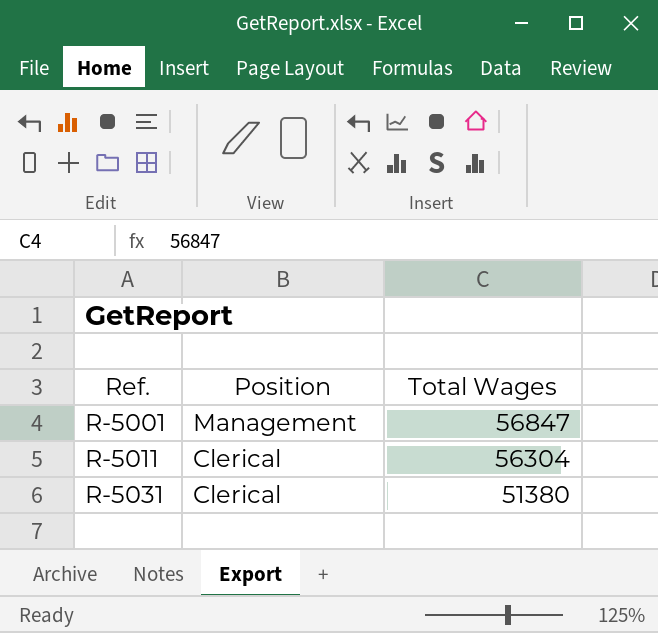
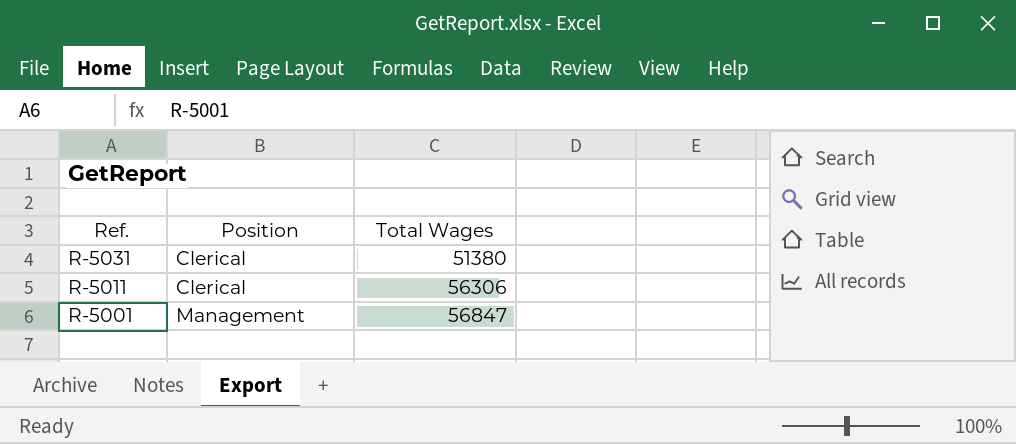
row order: Ref. ascending -> Ref. descending
R-5011 | Total Wages: 56304 -> 56306

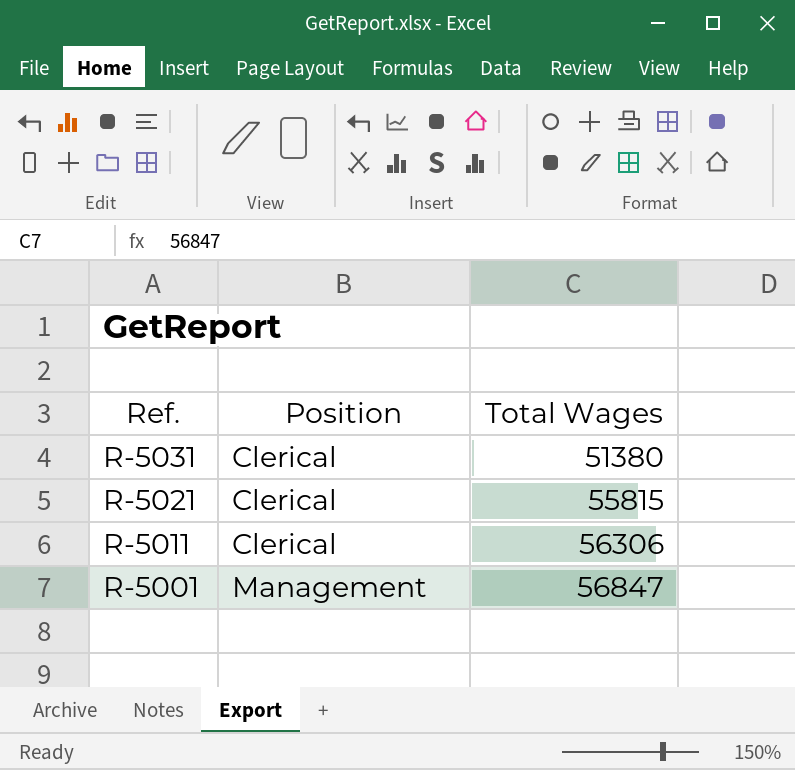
row R-5021: none -> Clerical | 55815

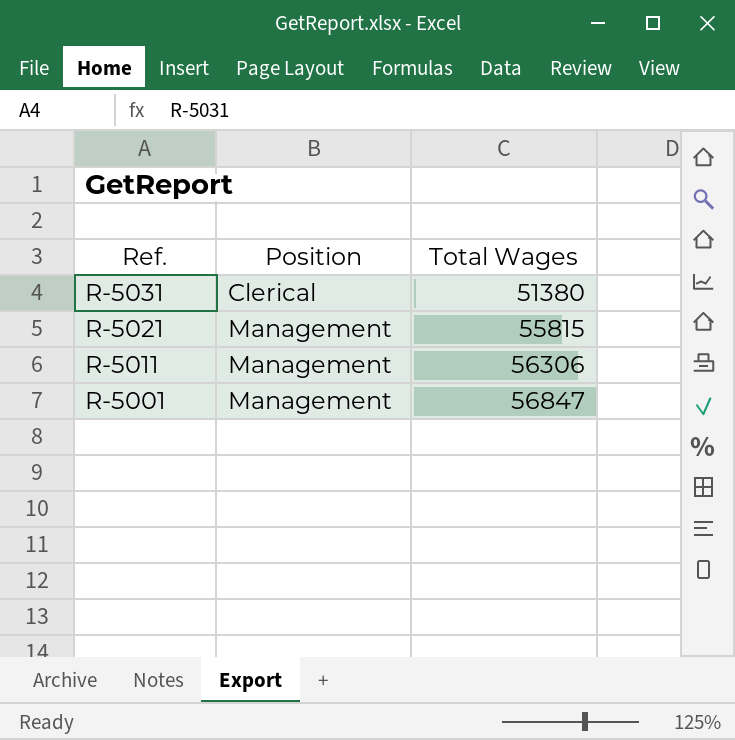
R-5021 | Position: Clerical -> Management
R-5011 | Position: Clerical -> Management

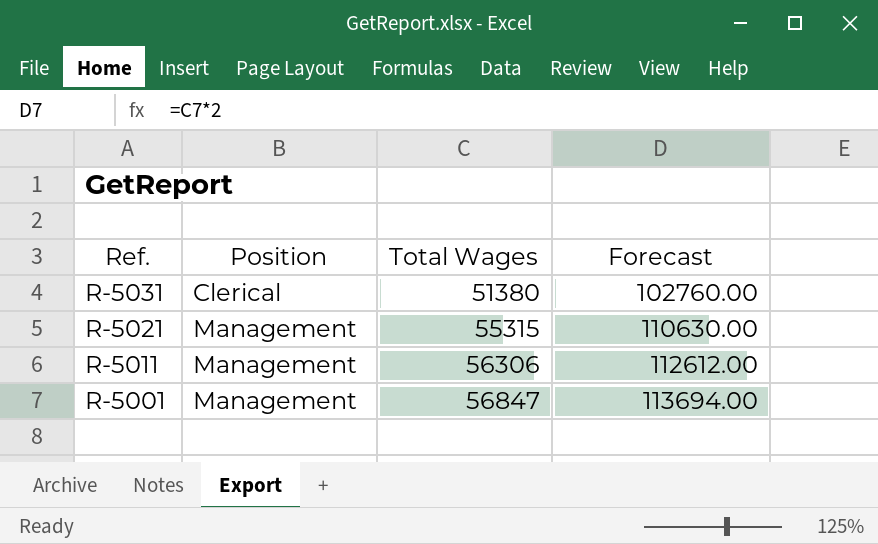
column Forecast | formula: none -> [Total Wages] * 2
R-5021 | Total Wages: 55815 -> 55315

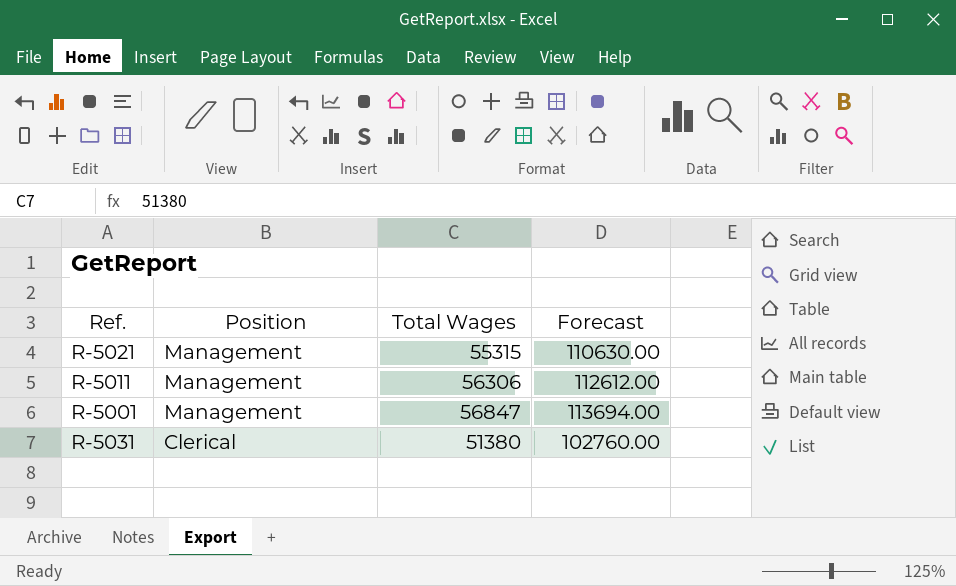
row order: Ref. descending -> Position descending

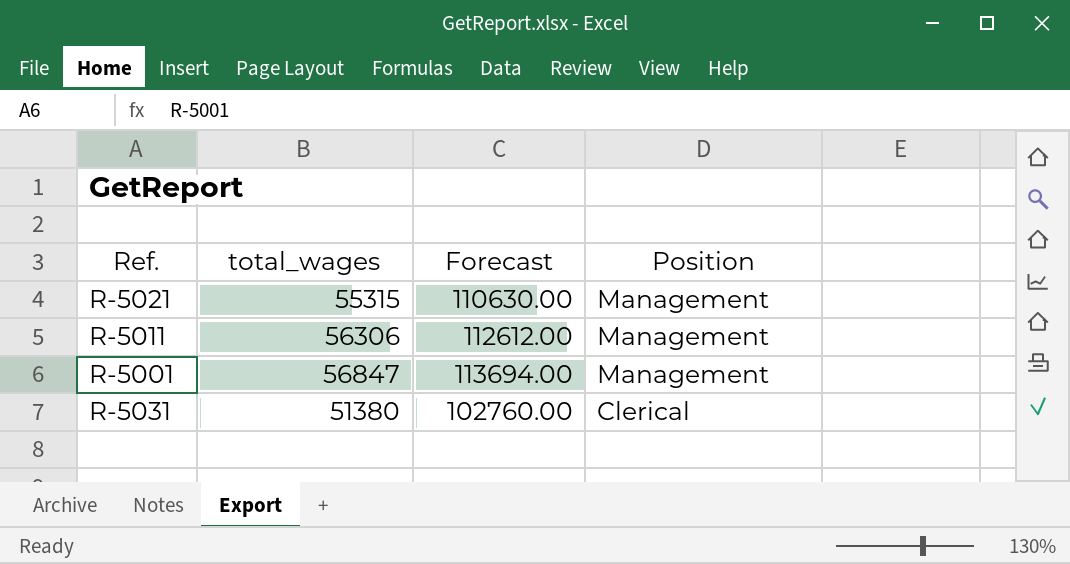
column name: Total Wages -> total_wages
column Position | position: 2 -> 4

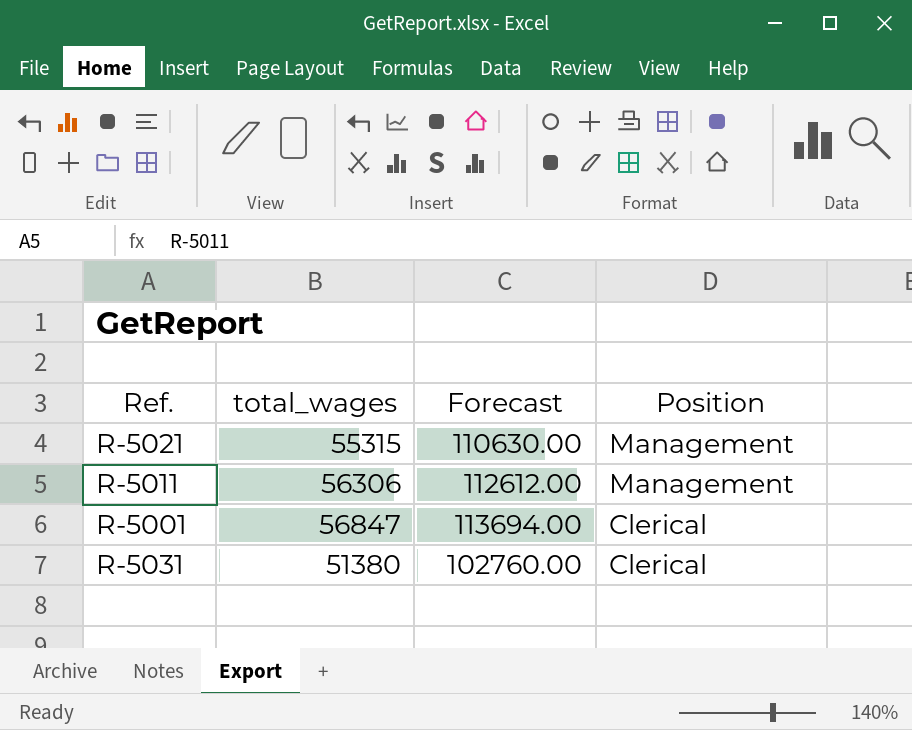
R-5001 | Position: Management -> Clerical

